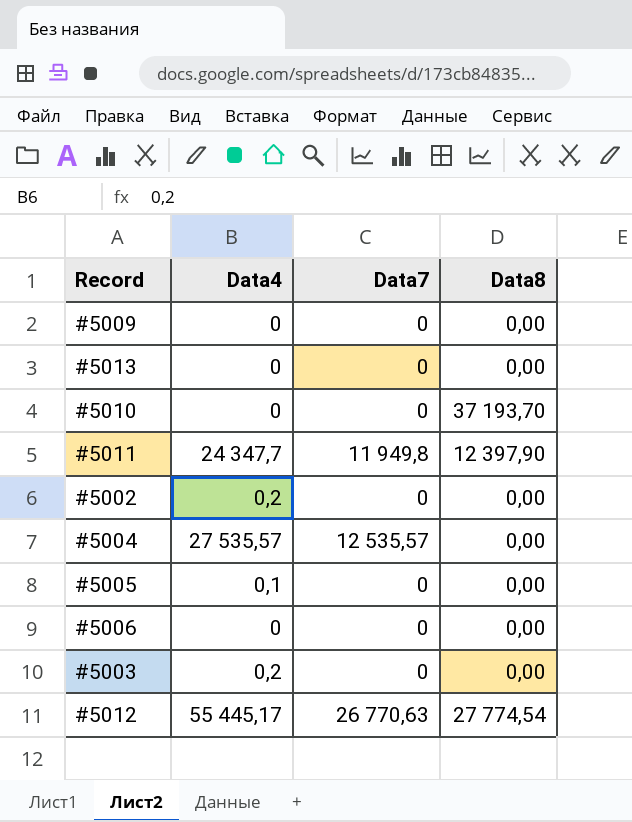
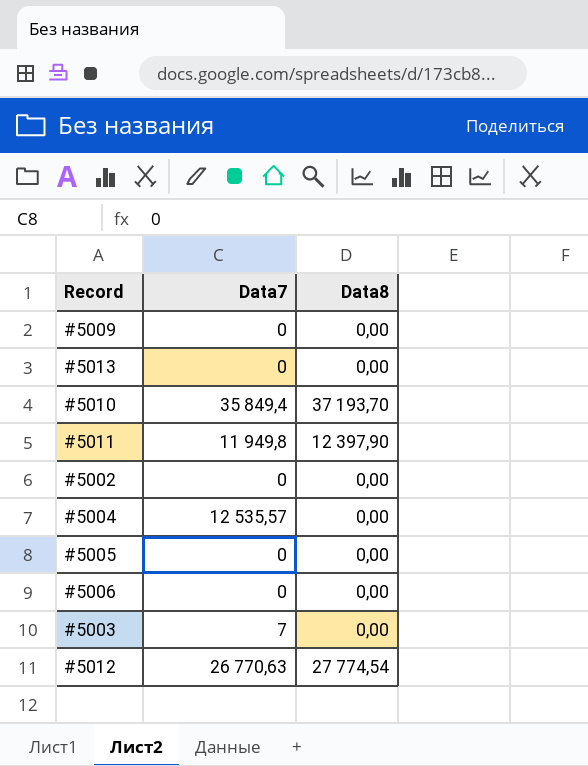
column Data4 | position: 2 -> none
#5010 | Data7: 0 -> 35 849,4
#5003 | Data7: 0 -> 7

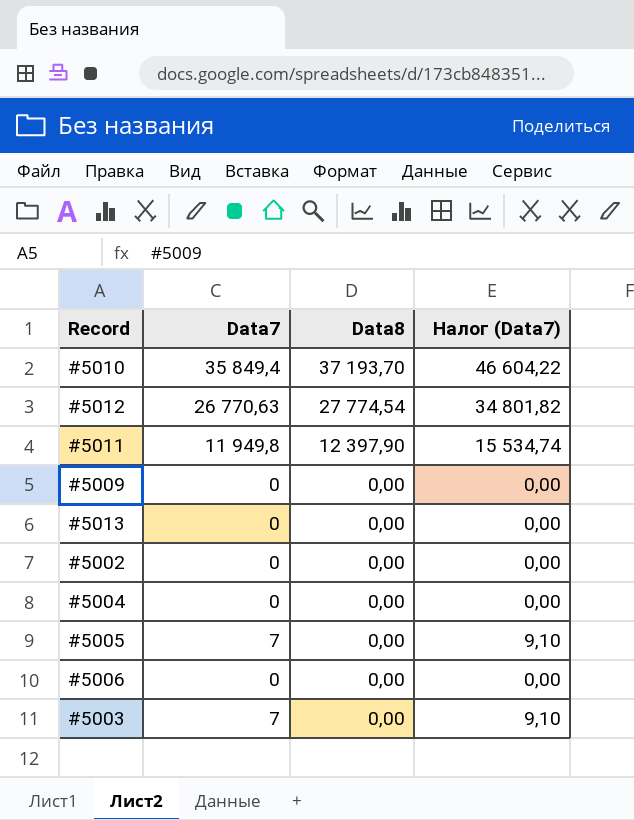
row order: none -> Data8 descending
column Налог (Data7) | formula: none -> [Data7] * 1,3
#5004 | Data7: 12 535,57 -> 0
#5005 | Data7: 0 -> 7

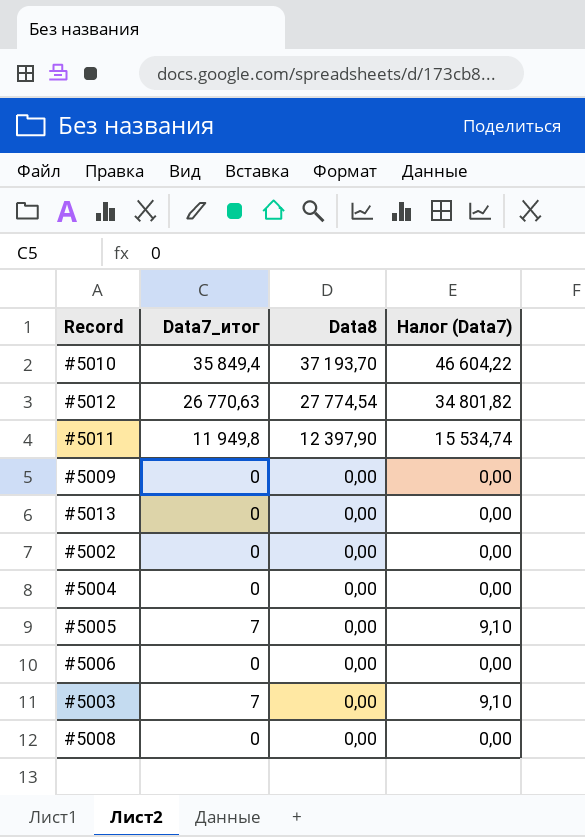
column name: Data7 -> Data7_итог
row #5008: none -> 0 | 0,00 | 0,00

